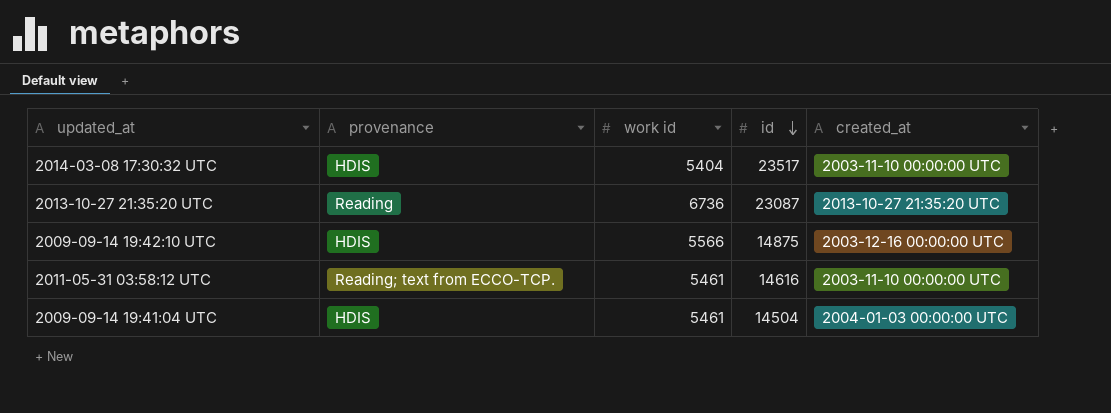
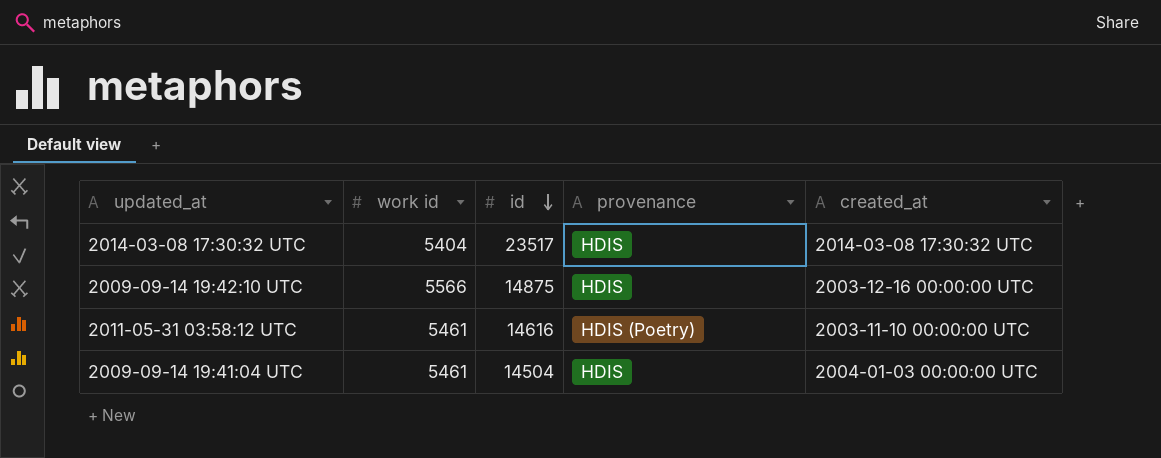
column provenance | position: 2 -> 4
row 2013-10-27 21:35:20 UTC: Reading | 6736 | 23087 | 2013-10-27 21:35:20 UTC -> none
2014-03-08 17:30:32 UTC | created_at: 2003-11-10 00:00:00 UTC -> 2014-03-08 17:30:32 UTC
2011-05-31 03:58:12 UTC | provenance: Reading; text from ECCO-TCP. -> HDIS (Poetry)

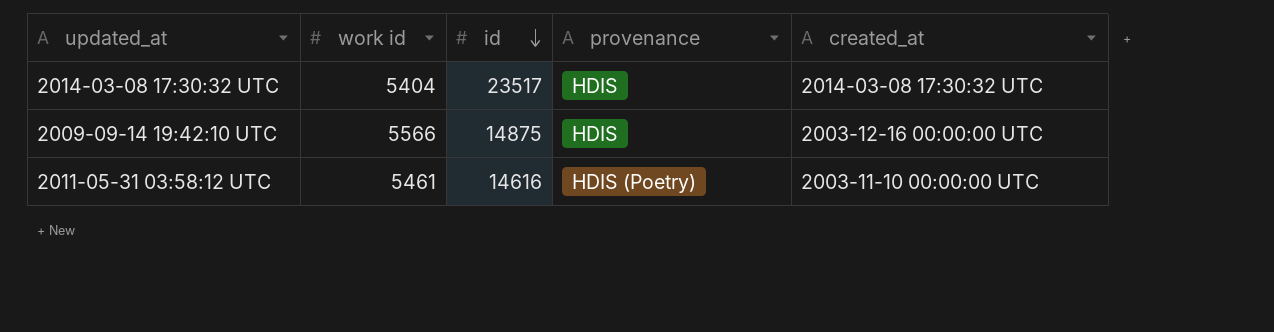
row 2009-09-14 19:41:04 UTC: 5461 | 14504 | HDIS | 2004-01-03 00:00:00 UTC -> none

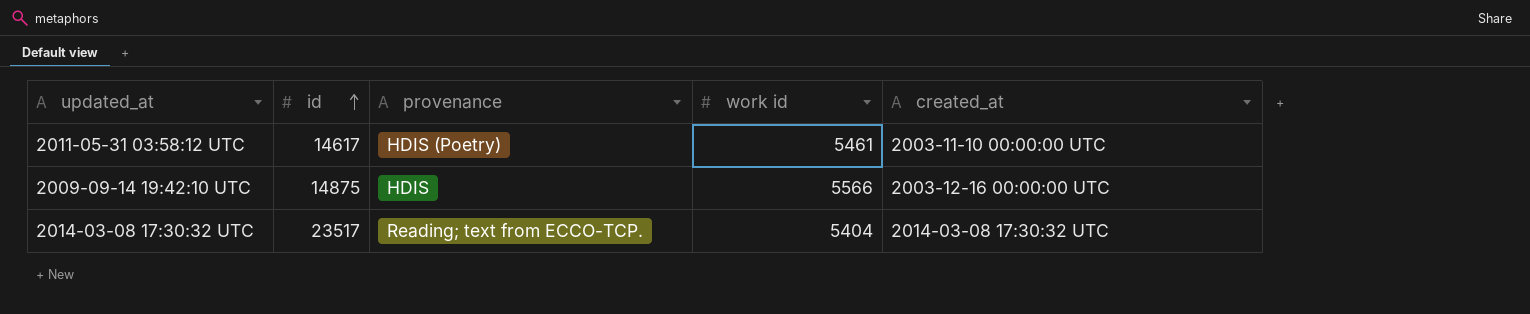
row order: id descending -> id ascending
column work id | position: 2 -> 4
2011-05-31 03:58:12 UTC | id: 14616 -> 14617
2014-03-08 17:30:32 UTC | provenance: HDIS -> Reading; text from ECCO-TCP.

